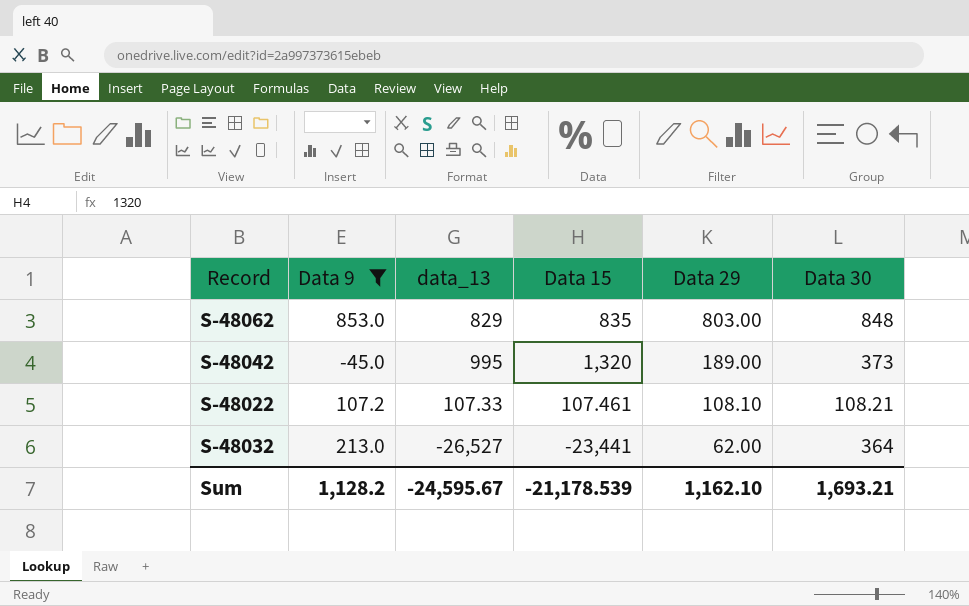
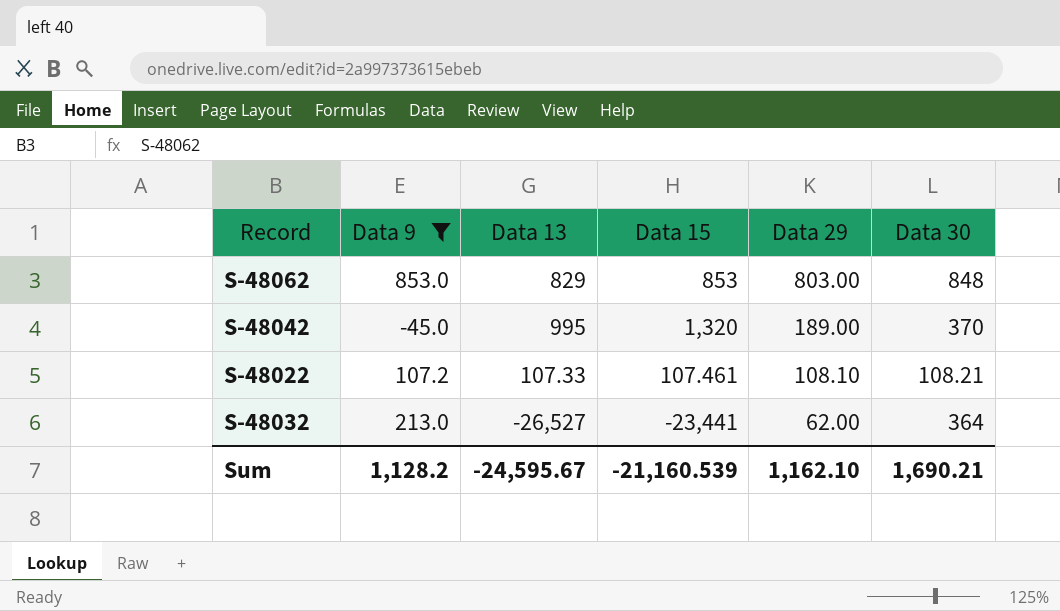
column name: data_13 -> Data 13
S-48062 | Data 15: 835 -> 853
S-48042 | Data 30: 373 -> 370
Sum | Data 15: -21,178.539 -> -21,160.539
Sum | Data 30: 1,693.21 -> 1,690.21

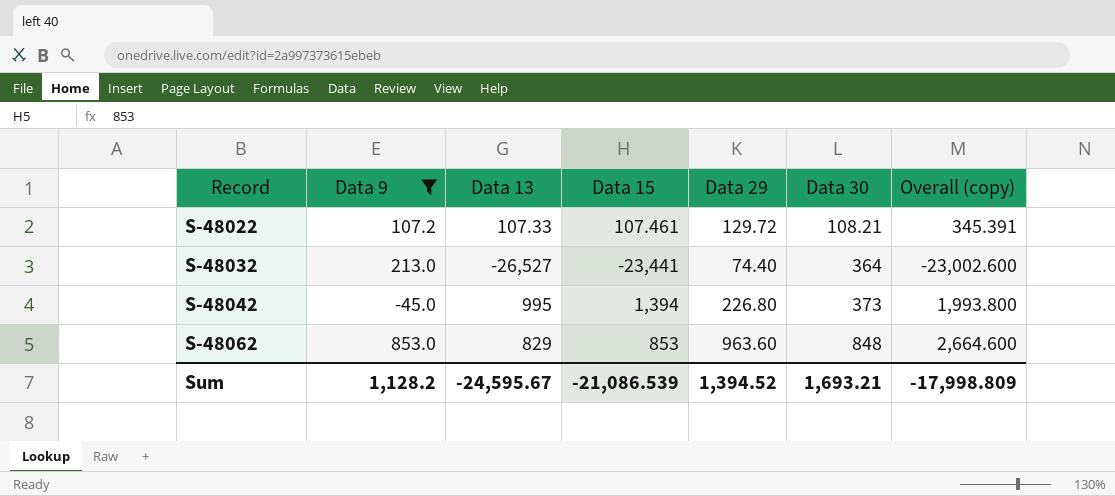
row order: Data 29 descending -> Record ascending
column Overall (copy) | formula: none -> [Data 15] + [Data 29] + [Data 30]
S-48022 | Data 29: 108.10 -> 129.72
S-48032 | Data 29: 62.00 -> 74.40
S-48042 | Data 15: 1,320 -> 1,394
S-48042 | Data 29: 189.00 -> 226.80
S-48042 | Data 30: 370 -> 373
S-48062 | Data 29: 803.00 -> 963.60
Sum | Data 15: -21,160.539 -> -21,086.539
Sum | Data 29: 1,162.10 -> 1,394.52
Sum | Data 30: 1,690.21 -> 1,693.21

